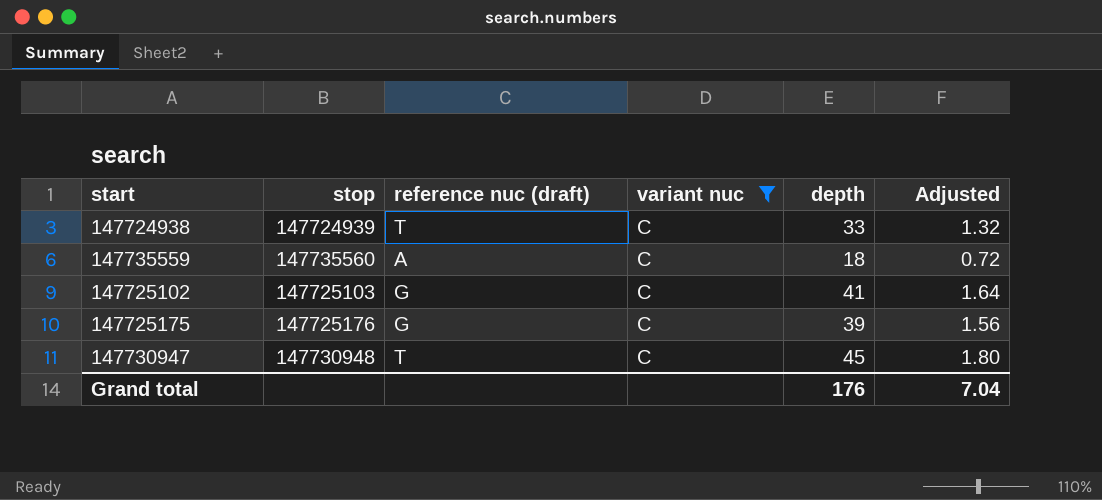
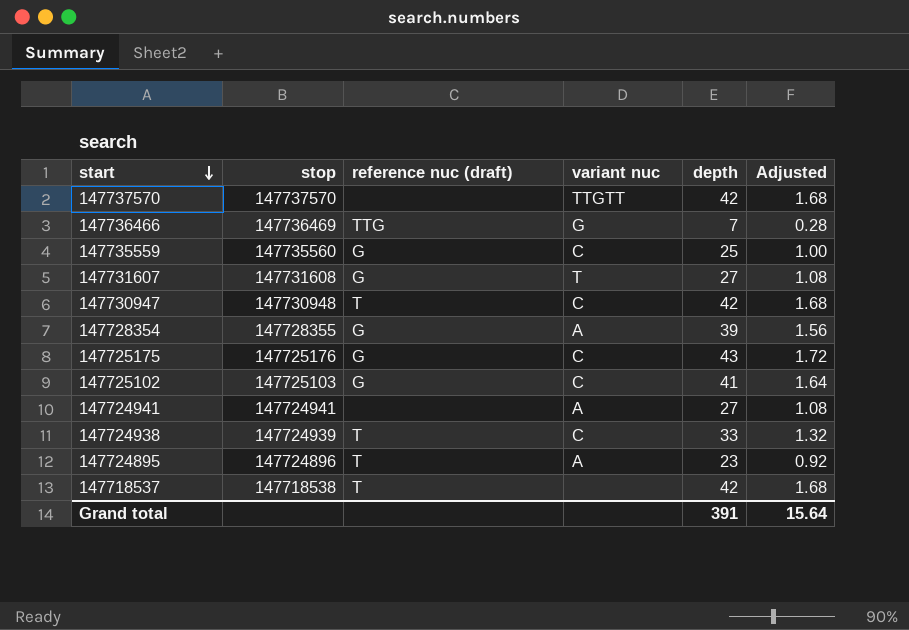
filter: variant nuc = C -> none
row order: none -> start descending
147735559 | reference nuc (draft): A -> G
147735559 | depth: 18 -> 25
147735559 | Adjusted: 0.72 -> 1.00
147730947 | depth: 45 -> 42
147730947 | Adjusted: 1.80 -> 1.68
147725175 | depth: 39 -> 43
147725175 | Adjusted: 1.56 -> 1.72
Grand total | depth: 176 -> 391
Grand total | Adjusted: 7.04 -> 15.64

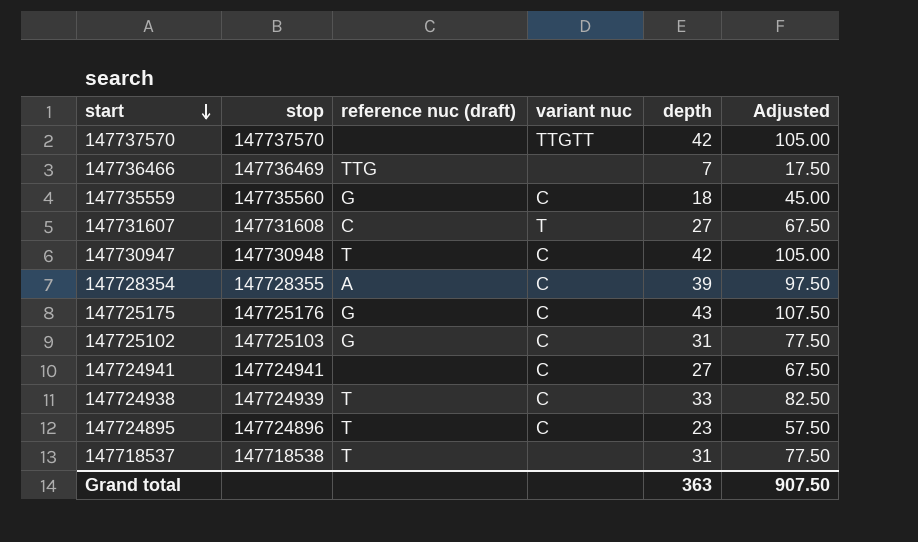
column Adjusted | formula: [depth] * 0.04 -> [depth] * 2.5
147736466 | variant nuc: G -> none
147735559 | depth: 25 -> 18
147731607 | reference nuc (draft): G -> C
147728354 | reference nuc (draft): G -> A
147728354 | variant nuc: A -> C
147725102 | depth: 41 -> 31
147724941 | variant nuc: A -> C
147724895 | variant nuc: A -> C
147718537 | depth: 42 -> 31
Grand total | depth: 391 -> 363
Grand total | Adjusted: 15.64 -> 907.50

